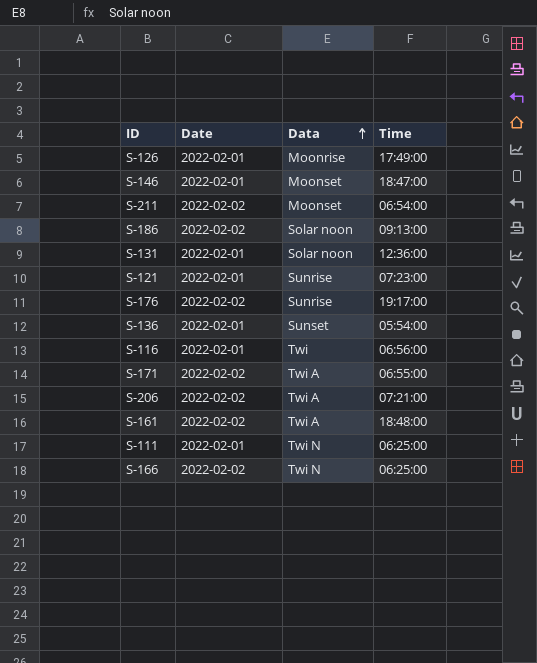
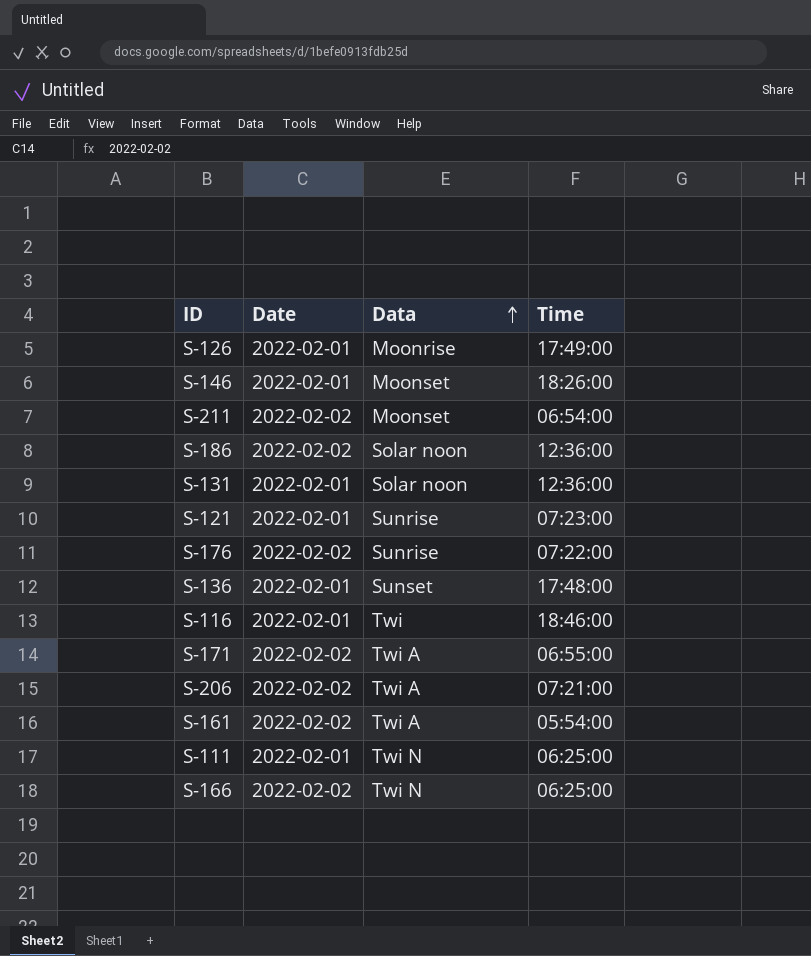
S-146 | Time: 18:47:00 -> 18:26:00
S-186 | Time: 09:13:00 -> 12:36:00
S-176 | Time: 19:17:00 -> 07:22:00
S-136 | Time: 05:54:00 -> 17:48:00
S-116 | Time: 06:56:00 -> 18:46:00
S-161 | Time: 18:48:00 -> 05:54:00

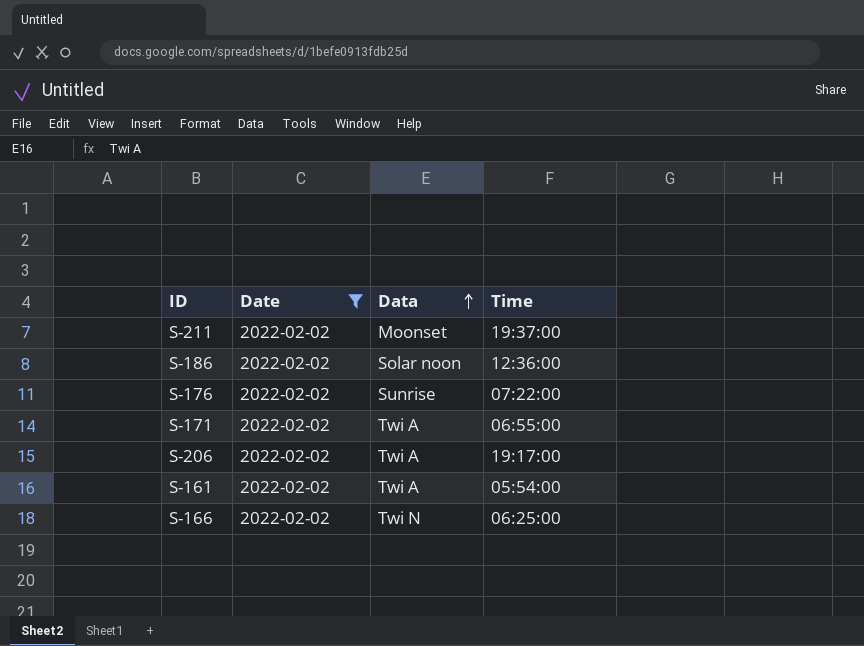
filter: none -> Date = 2022-02-02
S-211 | Time: 06:54:00 -> 19:37:00
S-206 | Time: 07:21:00 -> 19:17:00

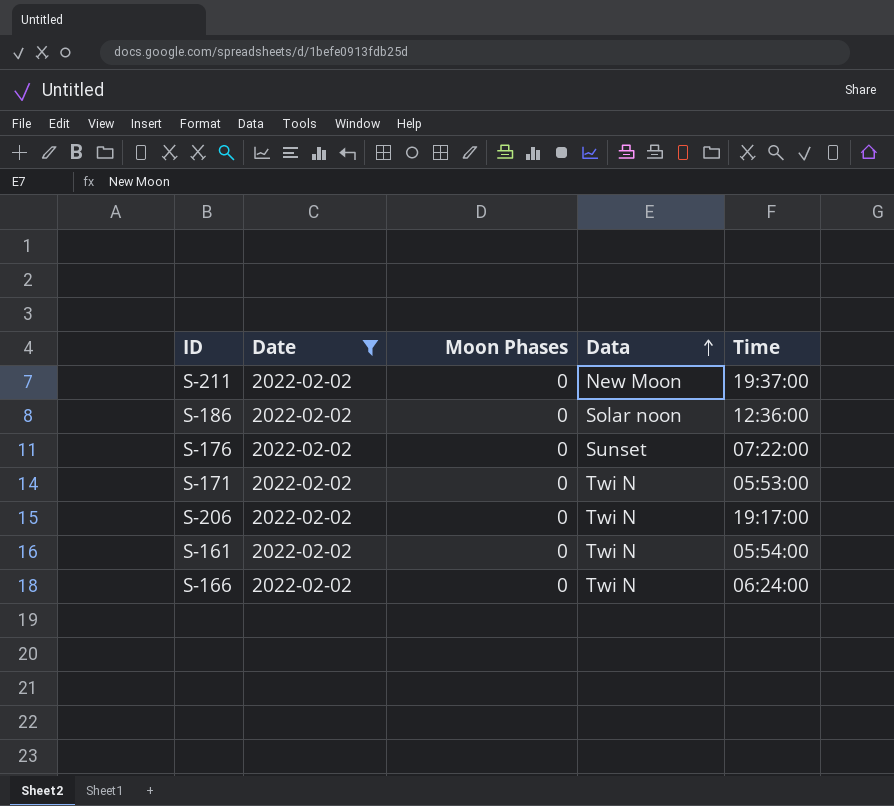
column Moon Phases | position: none -> 3
S-211 | Data: Moonset -> New Moon
S-176 | Data: Sunrise -> Sunset
S-171 | Data: Twi A -> Twi N
S-171 | Time: 06:55:00 -> 05:53:00
S-206 | Data: Twi A -> Twi N
S-161 | Data: Twi A -> Twi N
S-166 | Time: 06:25:00 -> 06:24:00

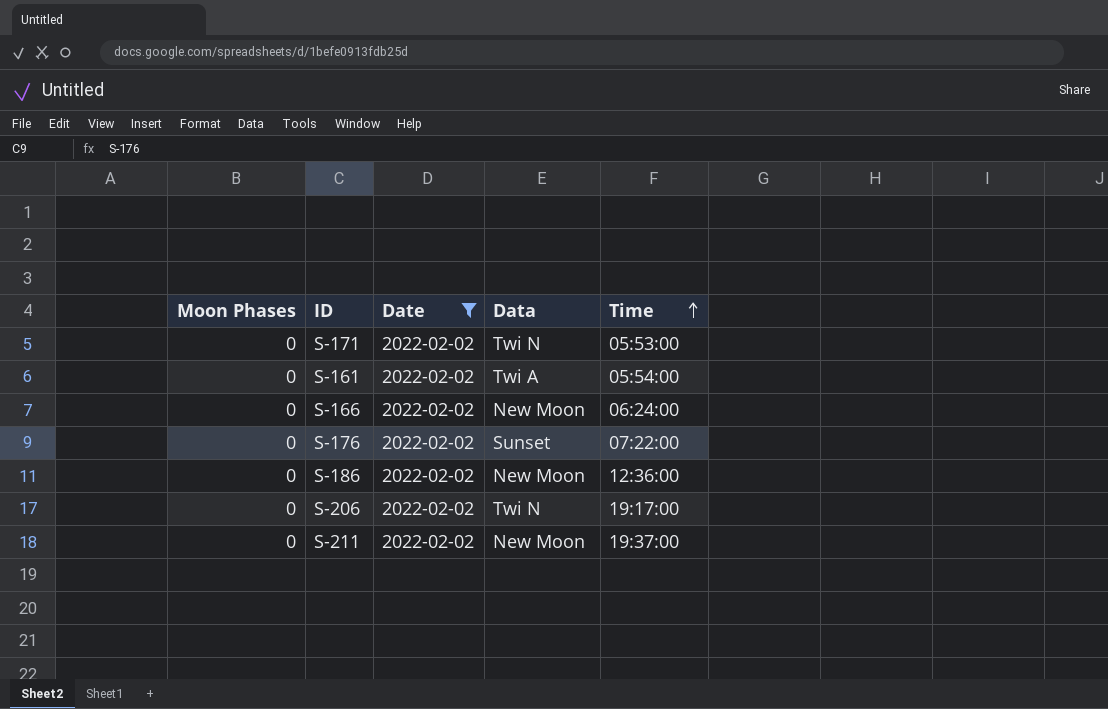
row order: Data ascending -> Time ascending
column Moon Phases | position: 3 -> 1
S-161 | Data: Twi N -> Twi A
S-166 | Data: Twi N -> New Moon
S-186 | Data: Solar noon -> New Moon

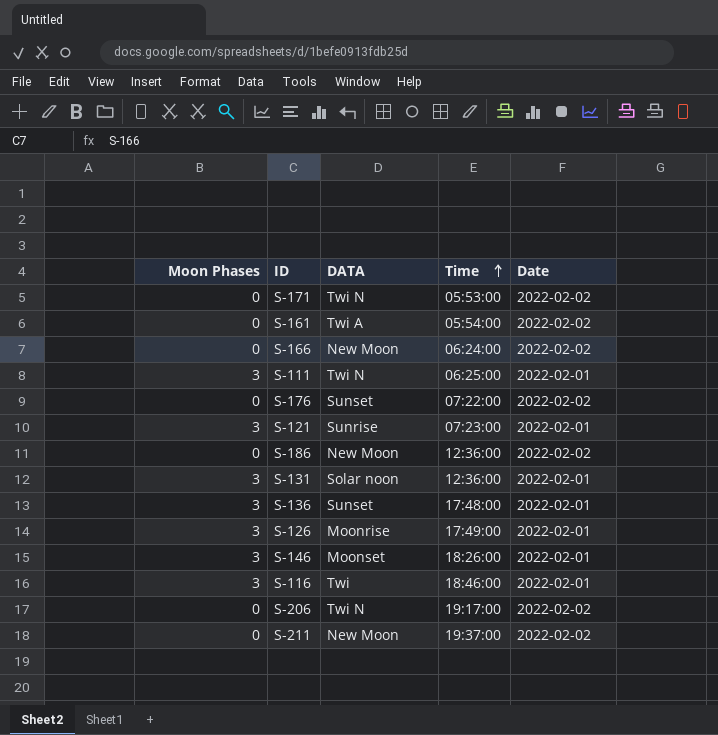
filter: Date = 2022-02-02 -> none
column name: Data -> DATA
column Date | position: 3 -> 5

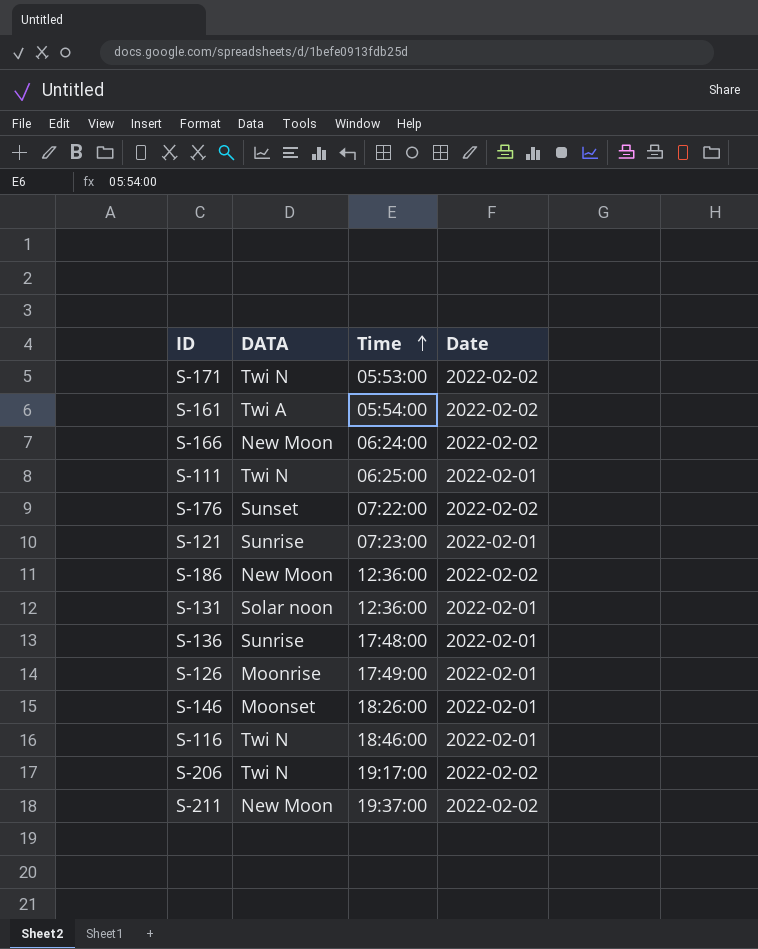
column Moon Phases | position: 1 -> none
S-136 | DATA: Sunset -> Sunrise
S-116 | DATA: Twi -> Twi N

